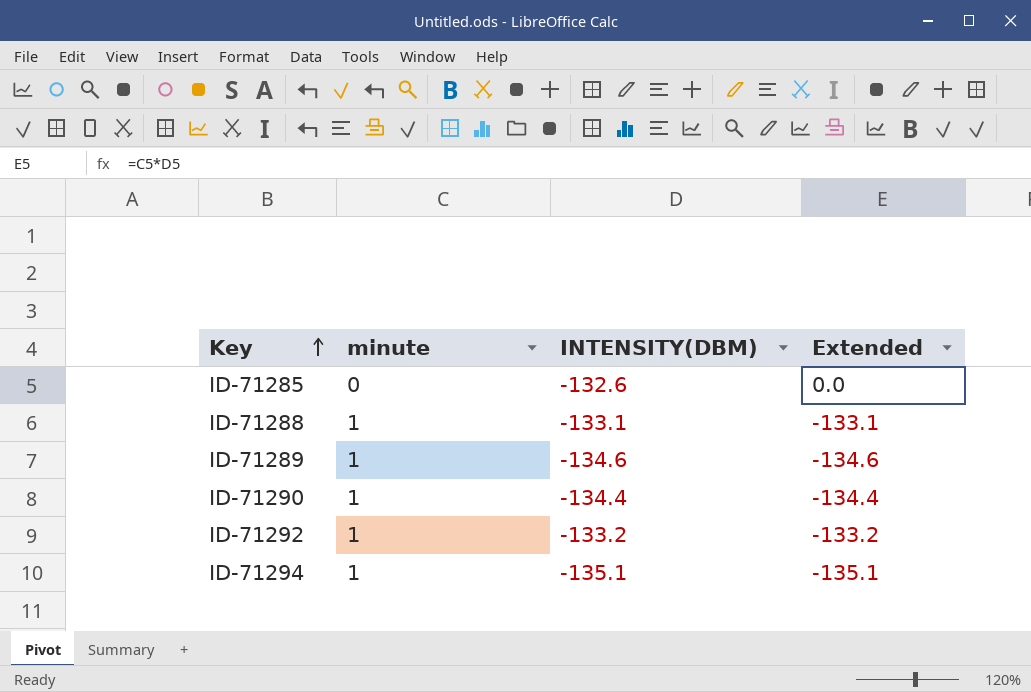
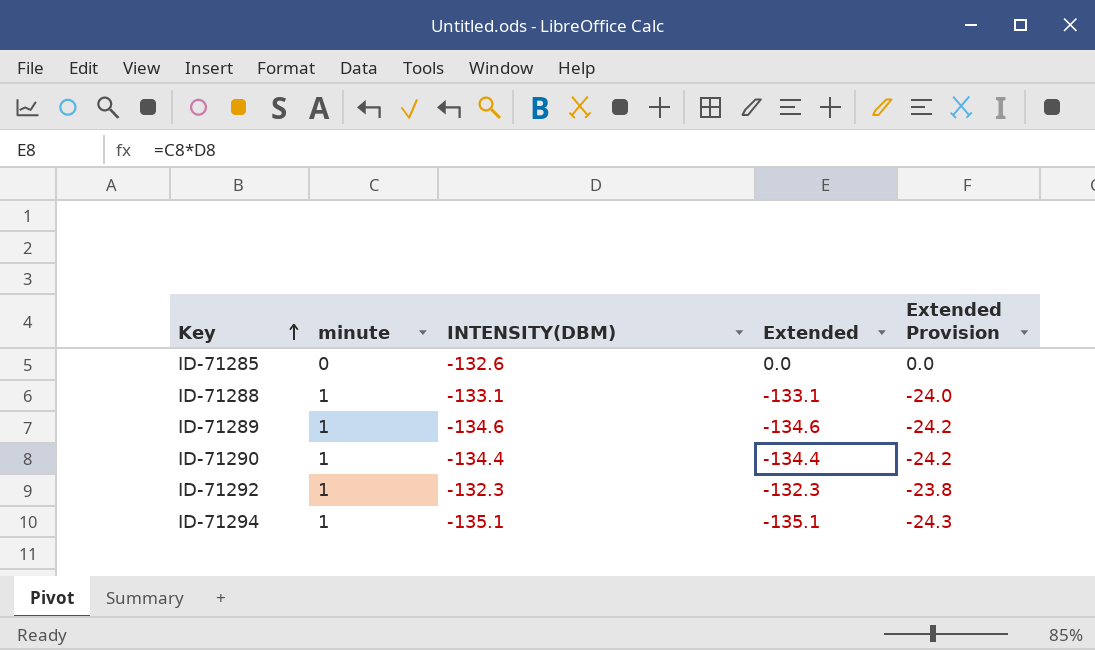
column Extended Provision | formula: none -> [Extended] * 0.18
ID-71292 | INTENSITY(DBM): -133.2 -> -132.3
ID-71292 | Extended: -133.2 -> -132.3

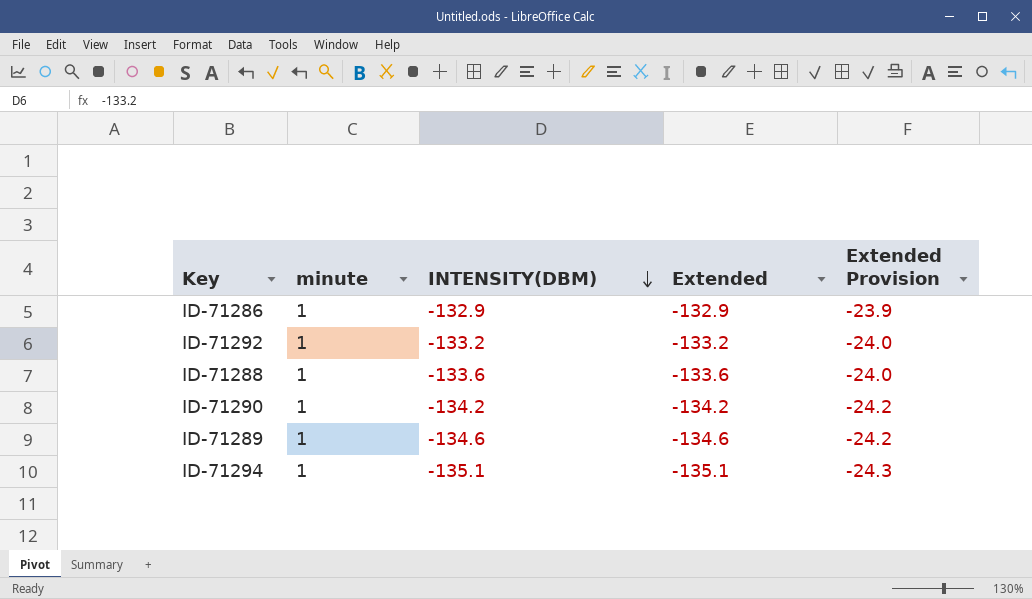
row order: Key ascending -> INTENSITY(DBM) descending
row ID-71285: 0 | -132.6 | 0.0 | 0.0 -> none
row ID-71286: none -> 1 | -132.9 | -132.9 | -23.9
ID-71292 | INTENSITY(DBM): -132.3 -> -133.2
ID-71292 | Extended: -132.3 -> -133.2
ID-71292 | Extended Provision: -23.8 -> -24.0
ID-71288 | INTENSITY(DBM): -133.1 -> -133.6
ID-71288 | Extended: -133.1 -> -133.6
ID-71290 | INTENSITY(DBM): -134.4 -> -134.2
ID-71290 | Extended: -134.4 -> -134.2

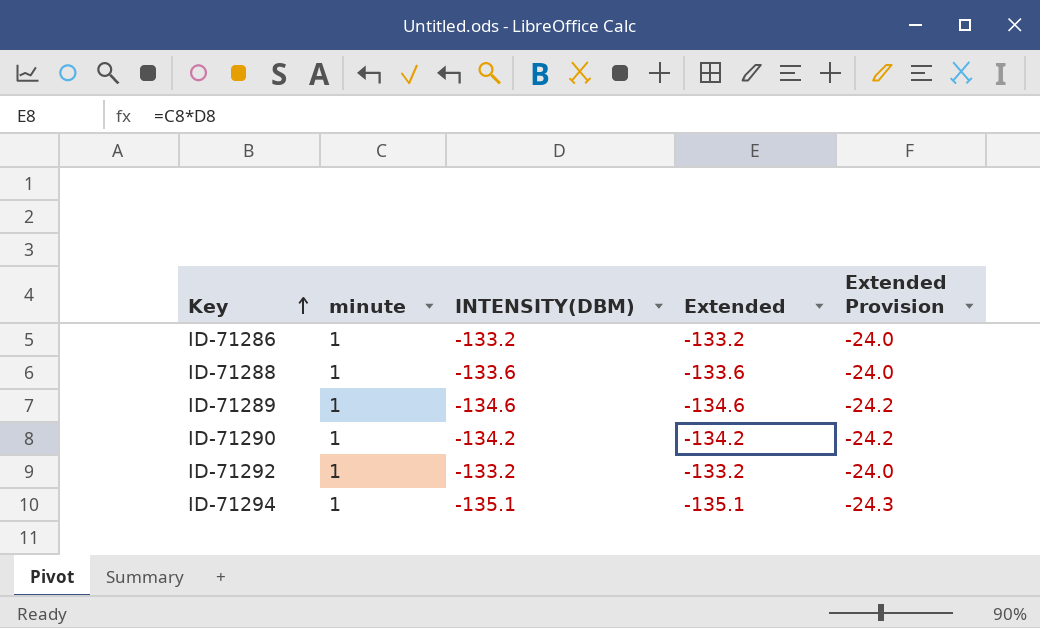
row order: INTENSITY(DBM) descending -> Key ascending
ID-71286 | INTENSITY(DBM): -132.9 -> -133.2
ID-71286 | Extended: -132.9 -> -133.2
ID-71286 | Extended Provision: -23.9 -> -24.0

